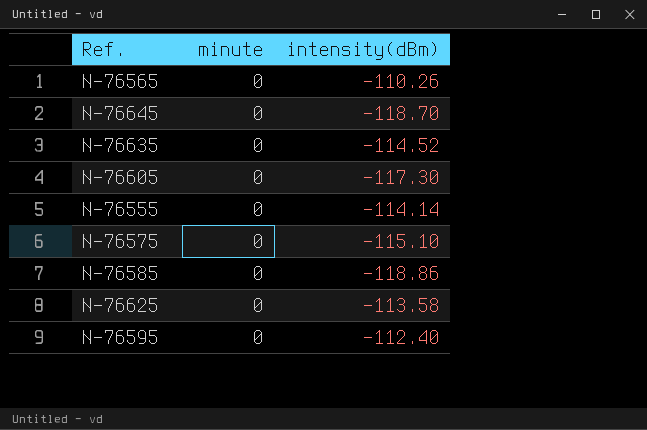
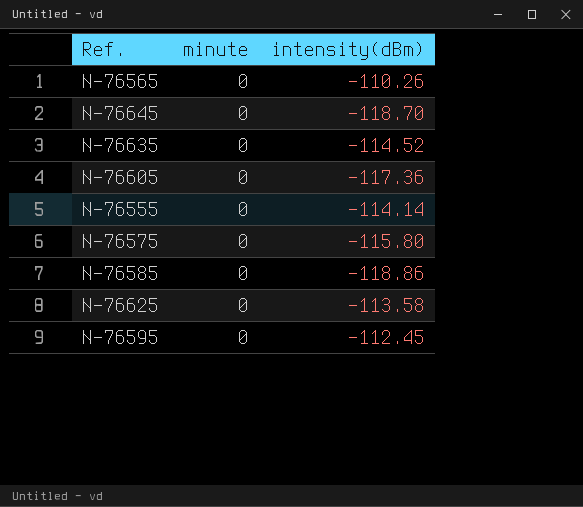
N-76605 | intensity(dBm): -117.30 -> -117.36
N-76575 | intensity(dBm): -115.10 -> -115.80
N-76595 | intensity(dBm): -112.40 -> -112.45

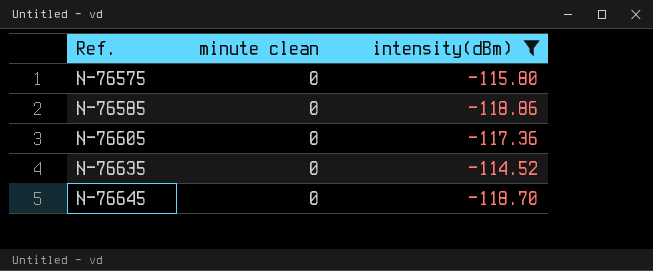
filter: none -> intensity(dBm) <= -114.52
row order: none -> Ref. ascending
column name: minute -> minute clean

